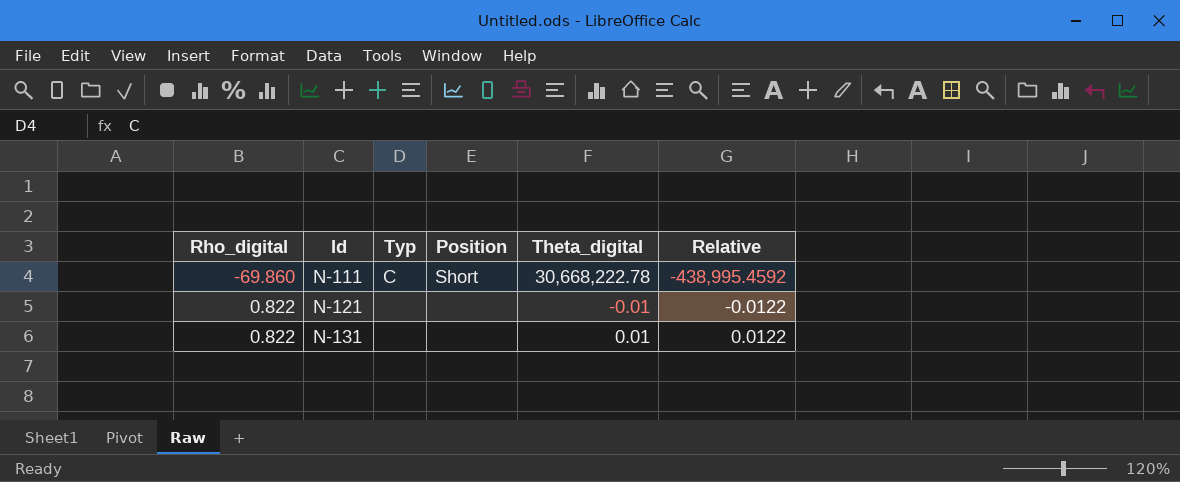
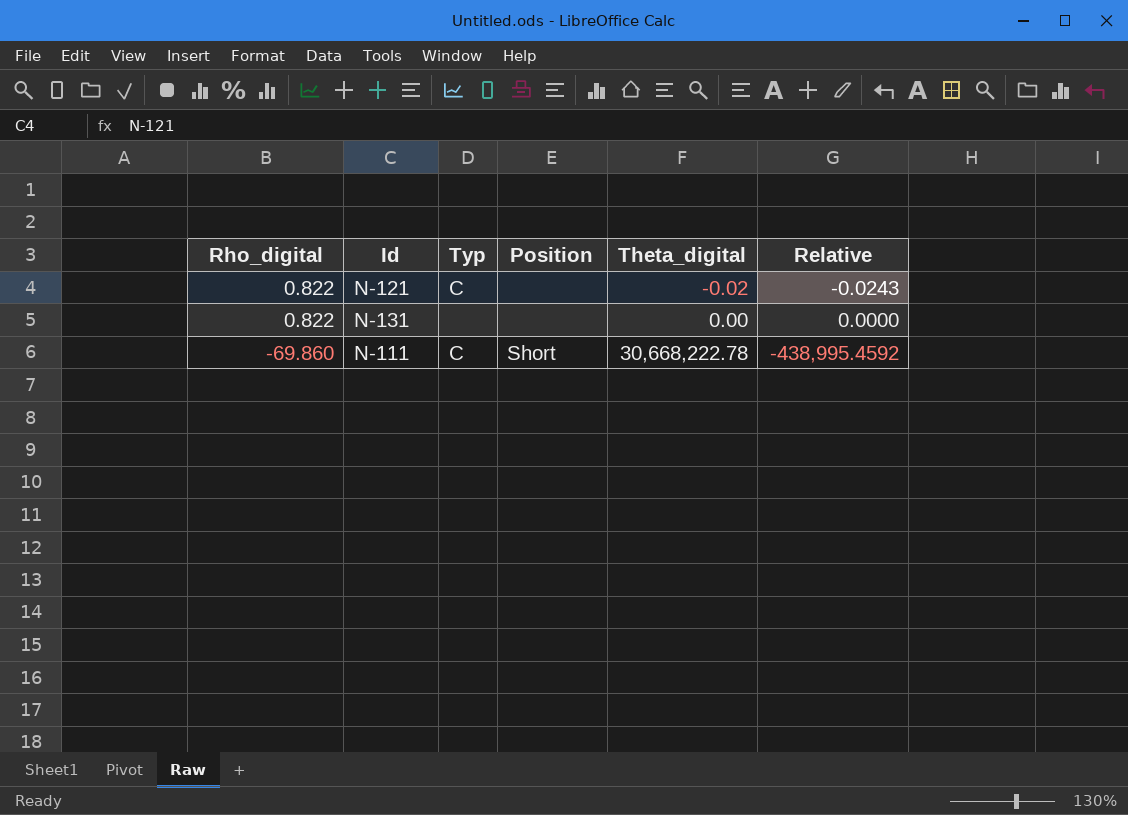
row order: Rho_digital ascending -> Rho_digital descending
N-121 | Typ: none -> C
N-121 | Theta_digital: -0.01 -> -0.02
N-121 | Relative: -0.0122 -> -0.0243
N-131 | Theta_digital: 0.01 -> 0.00
N-131 | Relative: 0.0122 -> 0.0000

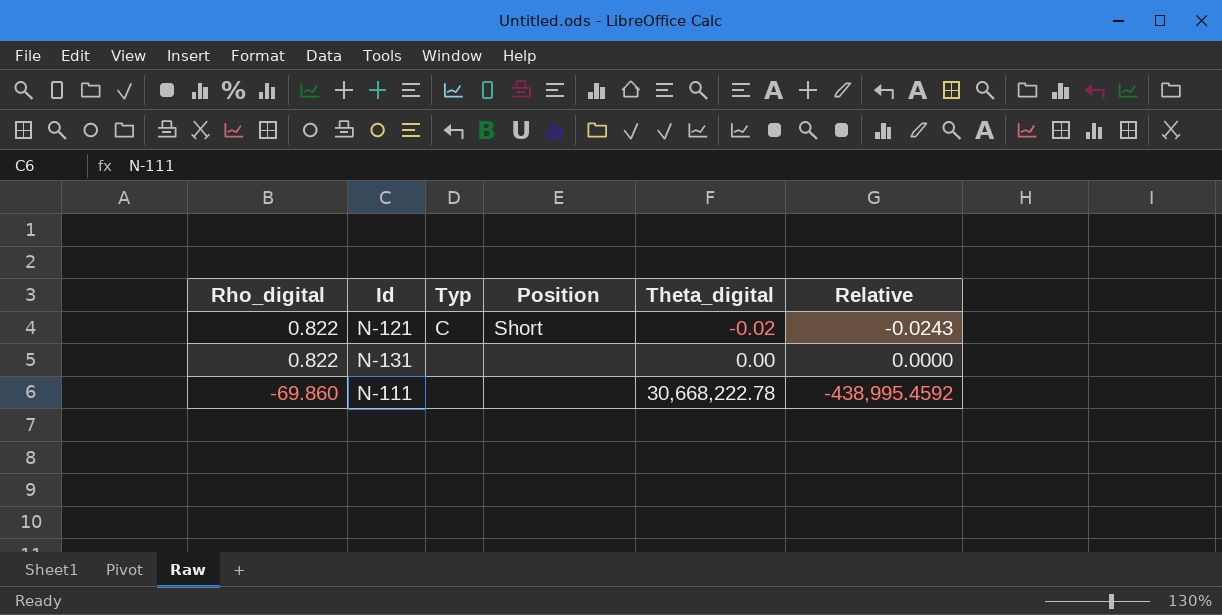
N-121 | Position: none -> Short
N-111 | Typ: C -> none
N-111 | Position: Short -> none

